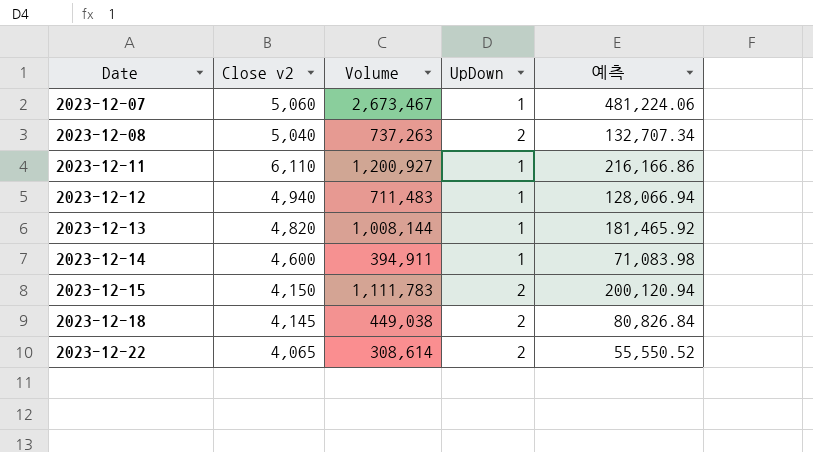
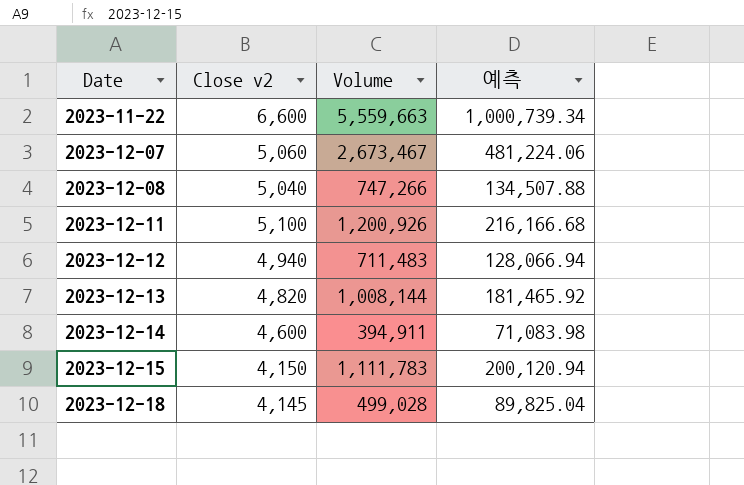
column UpDown | position: 4 -> none
row 2023-12-22: 4,065 | 308,614 | 2 | 55,550.52 -> none
row 2023-11-22: none -> 6,600 | 5,559,663 | 1,000,739.34
2023-12-08 | Volume: 737,263 -> 747,266
2023-12-08 | 예측: 132,707.34 -> 134,507.88
2023-12-11 | Close v2: 6,110 -> 5,100
2023-12-11 | Volume: 1,200,927 -> 1,200,926
2023-12-11 | 예측: 216,166.86 -> 216,166.68
2023-12-18 | Volume: 449,038 -> 499,028
2023-12-18 | 예측: 80,826.84 -> 89,825.04

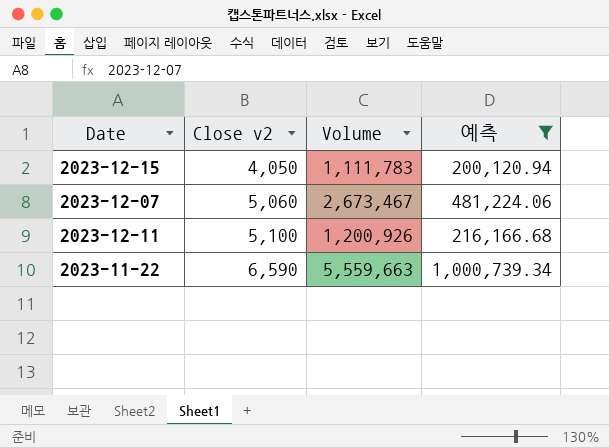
filter: none -> 예측 >= 200,120.94
row order: Date ascending -> Close v2 ascending
2023-12-15 | Close v2: 4,150 -> 4,050
2023-11-22 | Close v2: 6,600 -> 6,590

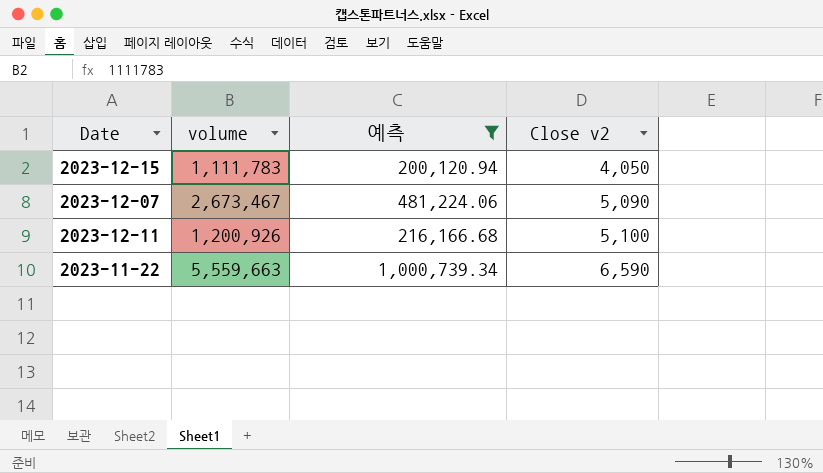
column name: Volume -> volume
column Close v2 | position: 2 -> 4
2023-12-07 | Close v2: 5,060 -> 5,090

